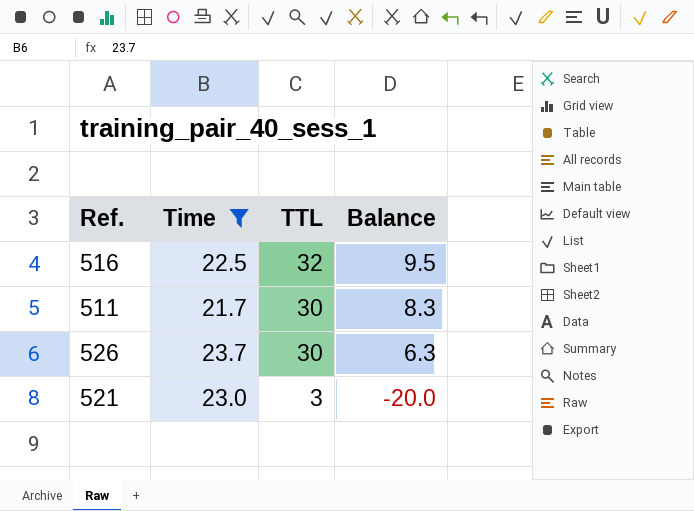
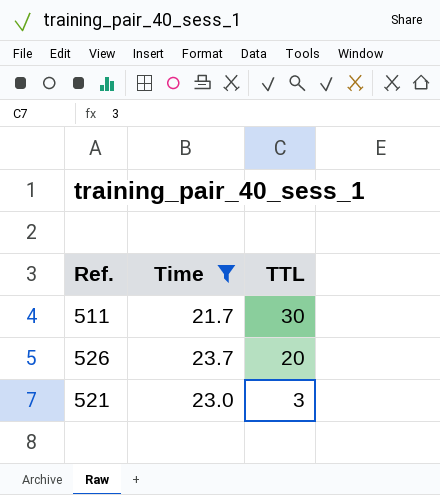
column Balance | formula: [TTL] - [Time] -> none
row 516: 22.5 | 32 | 9.5 -> none
526 | TTL: 30 -> 20

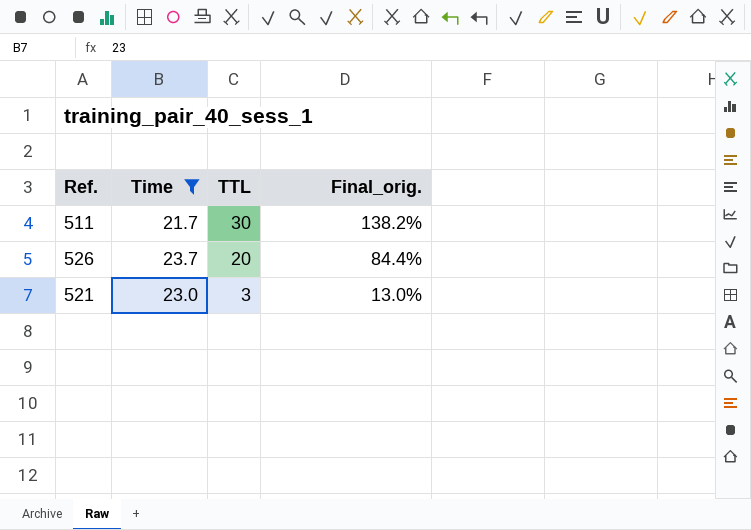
column Final_orig. | formula: none -> [TTL] / [Time]

